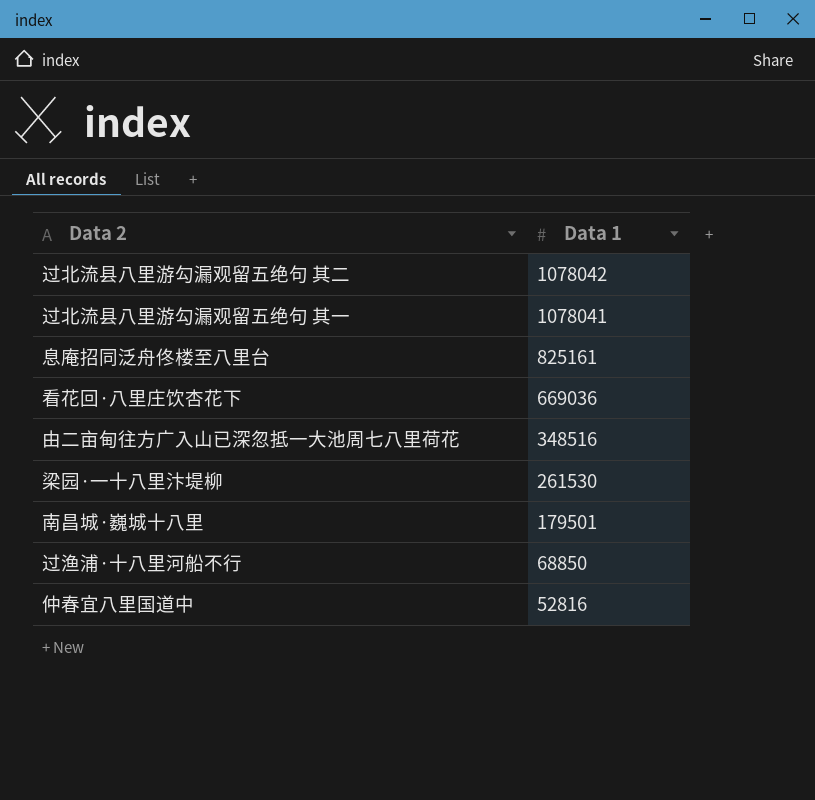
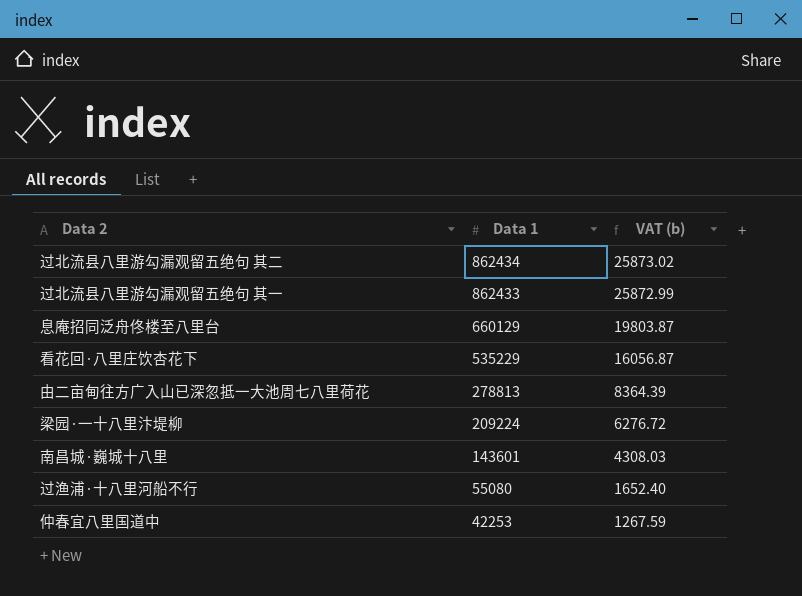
column VAT (b) | formula: none -> [Data 1] * 0.03
过北流县八里游勾漏观留五绝句 其二 | Data 1: 1078042 -> 862434
过北流县八里游勾漏观留五绝句 其一 | Data 1: 1078041 -> 862433
息庵招同泛舟佟楼至八里台 | Data 1: 825161 -> 660129
看花回·八里庄饮杏花下 | Data 1: 669036 -> 535229
由二亩甸往方广入山已深忽抵一大池周七八里荷花 | Data 1: 348516 -> 278813
梁园·一十八里汴堤柳 | Data 1: 261530 -> 209224
南昌城·巍城十八里 | Data 1: 179501 -> 143601
过渔浦·十八里河船不行 | Data 1: 68850 -> 55080
仲春宜八里国道中 | Data 1: 52816 -> 42253

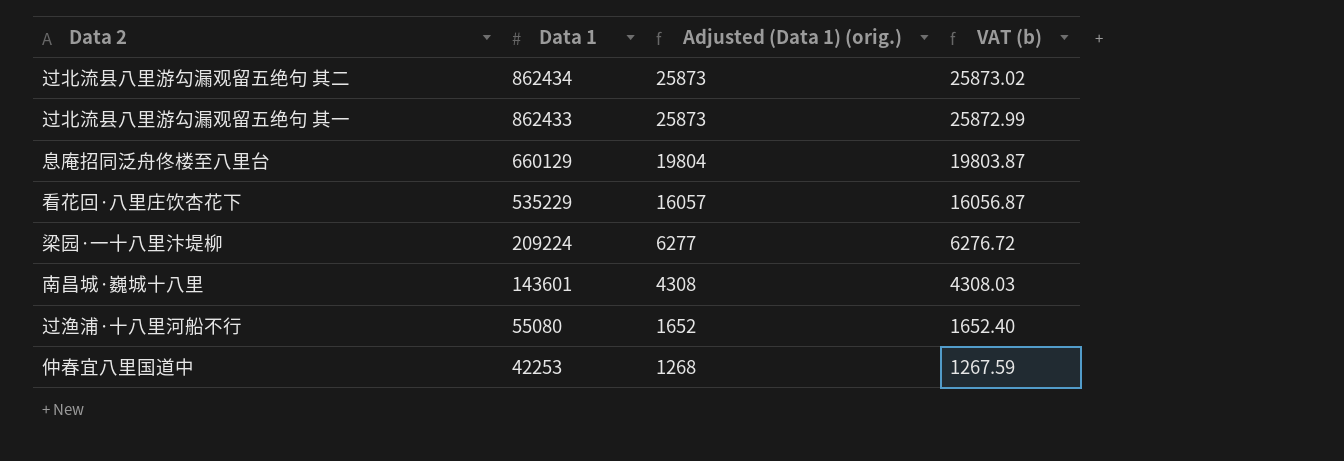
column Adjusted (Data 1) (orig.) | formula: none -> [Data 1] * 0.03
row 由二亩甸往方广入山已深忽抵一大池周七八里荷花: 278813 | 8364.39 -> none

